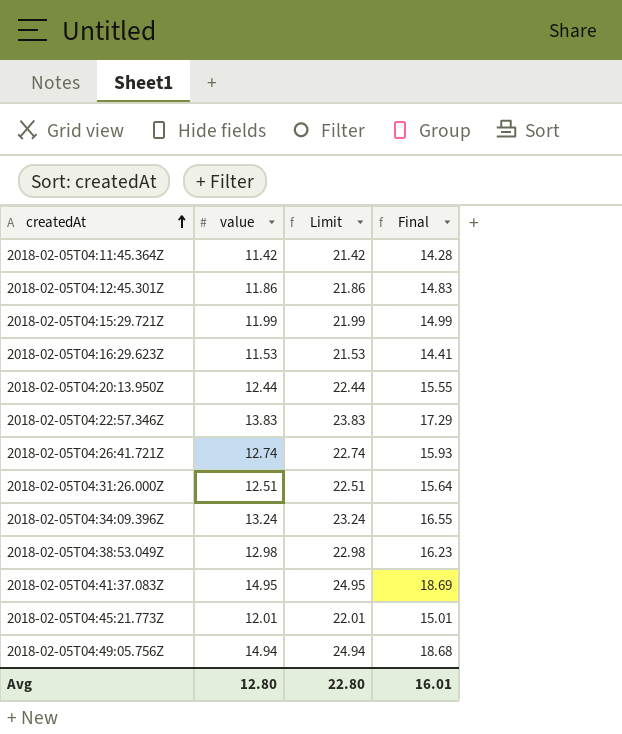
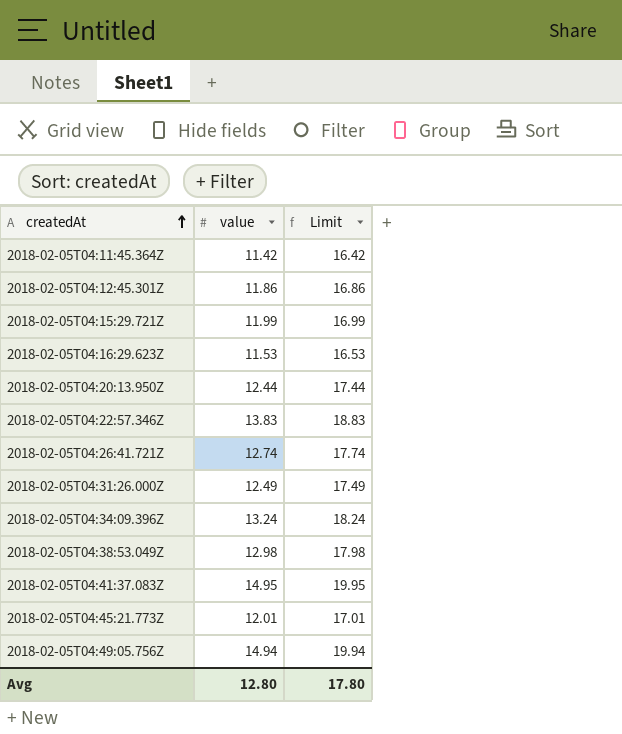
column Final | formula: [value] * 1.25 -> none
column Limit | formula: [value] + 10 -> [value] + 5
2018-02-05T04:31:26.000Z | value: 12.51 -> 12.49
Avg | Limit: 22.80 -> 17.80

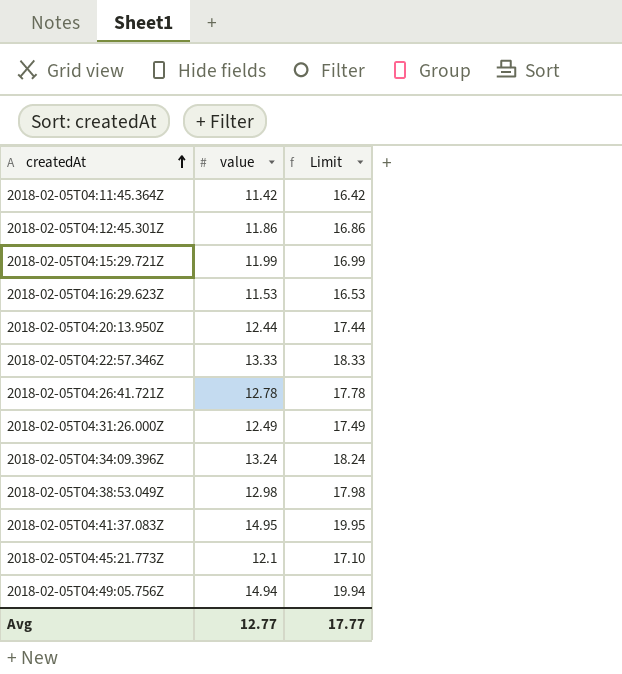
2018-02-05T04:22:57.346Z | value: 13.83 -> 13.33
2018-02-05T04:22:57.346Z | Limit: 18.83 -> 18.33
2018-02-05T04:26:41.721Z | value: 12.74 -> 12.78
2018-02-05T04:26:41.721Z | Limit: 17.74 -> 17.78
2018-02-05T04:45:21.773Z | value: 12.01 -> 12.1
2018-02-05T04:45:21.773Z | Limit: 17.01 -> 17.10
Avg | value: 12.80 -> 12.77
Avg | Limit: 17.80 -> 17.77

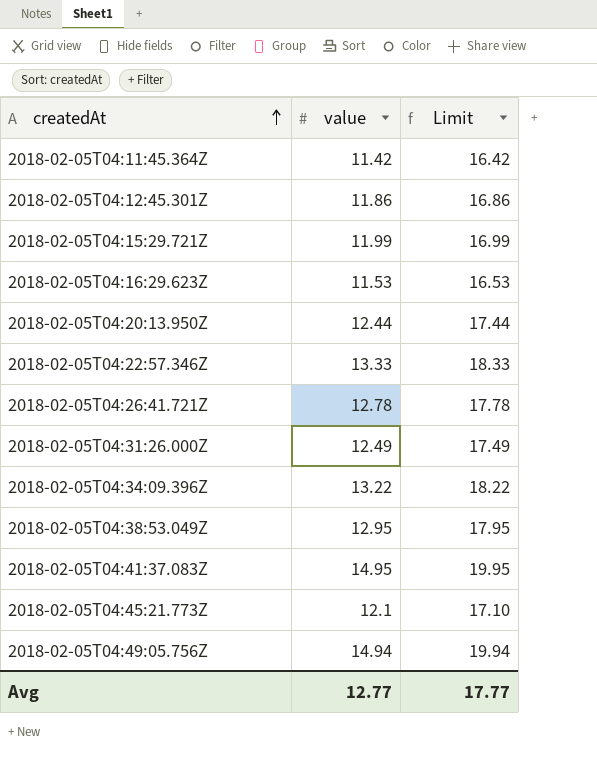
2018-02-05T04:34:09.396Z | value: 13.24 -> 13.22
2018-02-05T04:34:09.396Z | Limit: 18.24 -> 18.22
2018-02-05T04:38:53.049Z | value: 12.98 -> 12.95
2018-02-05T04:38:53.049Z | Limit: 17.98 -> 17.95

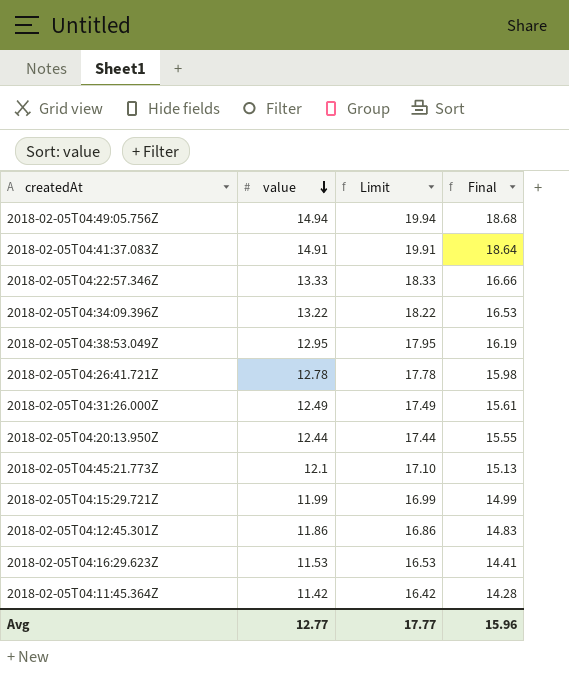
row order: createdAt ascending -> value descending
column Final | formula: none -> [value] * 1.25
2018-02-05T04:41:37.083Z | value: 14.95 -> 14.91
2018-02-05T04:41:37.083Z | Limit: 19.95 -> 19.91

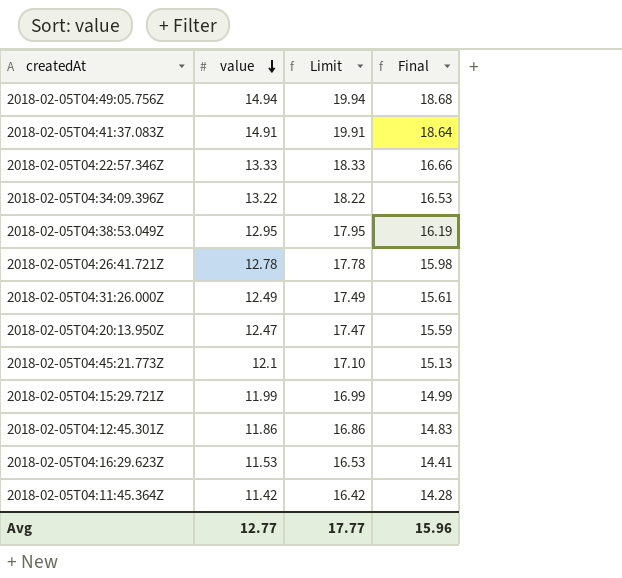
2018-02-05T04:20:13.950Z | value: 12.44 -> 12.47
2018-02-05T04:20:13.950Z | Limit: 17.44 -> 17.47
2018-02-05T04:20:13.950Z | Final: 15.55 -> 15.59

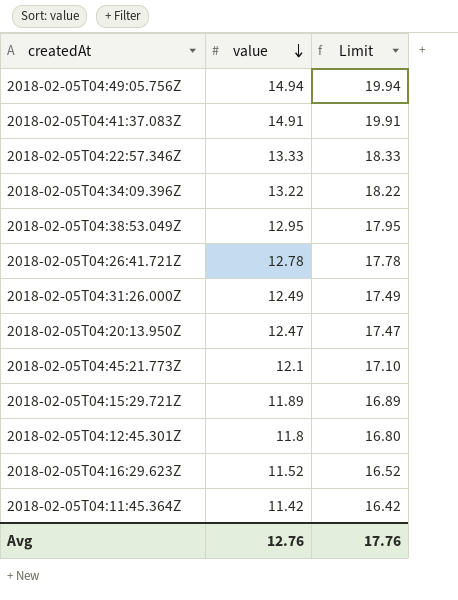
column Final | formula: [value] * 1.25 -> none
2018-02-05T04:15:29.721Z | value: 11.99 -> 11.89
2018-02-05T04:15:29.721Z | Limit: 16.99 -> 16.89
2018-02-05T04:12:45.301Z | value: 11.86 -> 11.8
2018-02-05T04:12:45.301Z | Limit: 16.86 -> 16.80
2018-02-05T04:16:29.623Z | value: 11.53 -> 11.52
2018-02-05T04:16:29.623Z | Limit: 16.53 -> 16.52
Avg | value: 12.77 -> 12.76
Avg | Limit: 17.77 -> 17.76

